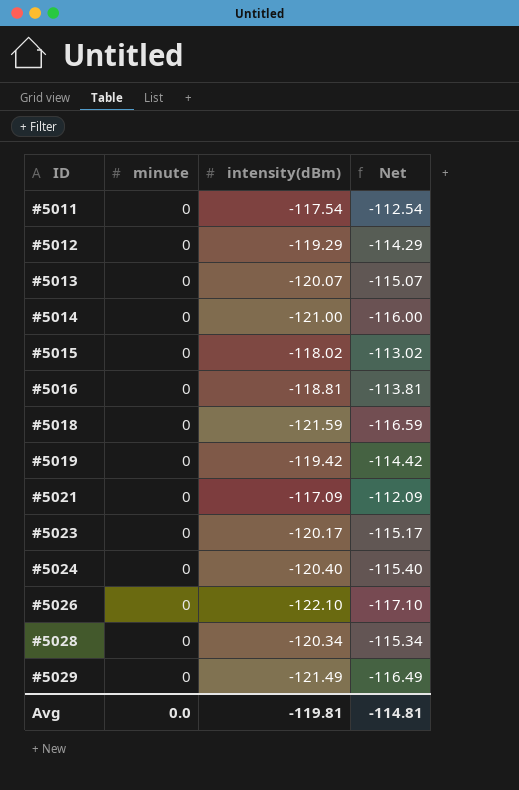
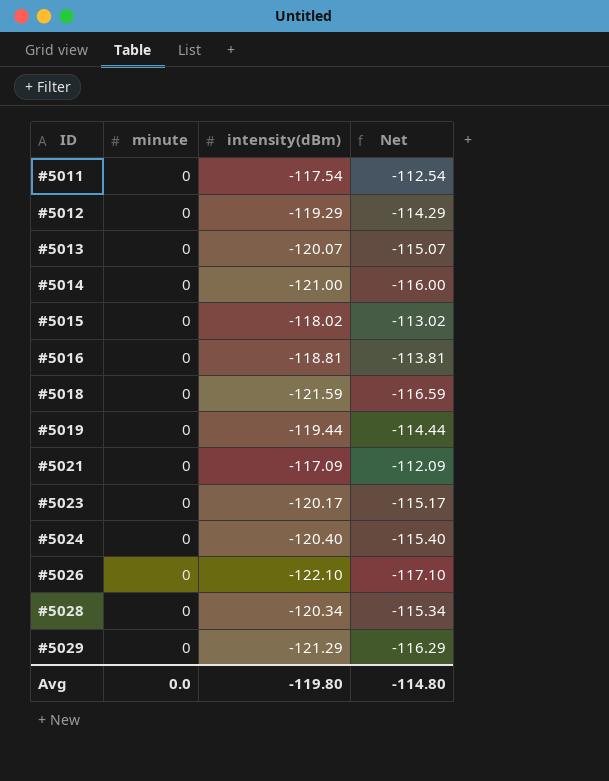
#5019 | intensity(dBm): -119.42 -> -119.44
#5019 | Net: -114.42 -> -114.44
#5029 | intensity(dBm): -121.49 -> -121.29
#5029 | Net: -116.49 -> -116.29
Avg | intensity(dBm): -119.81 -> -119.80
Avg | Net: -114.81 -> -114.80

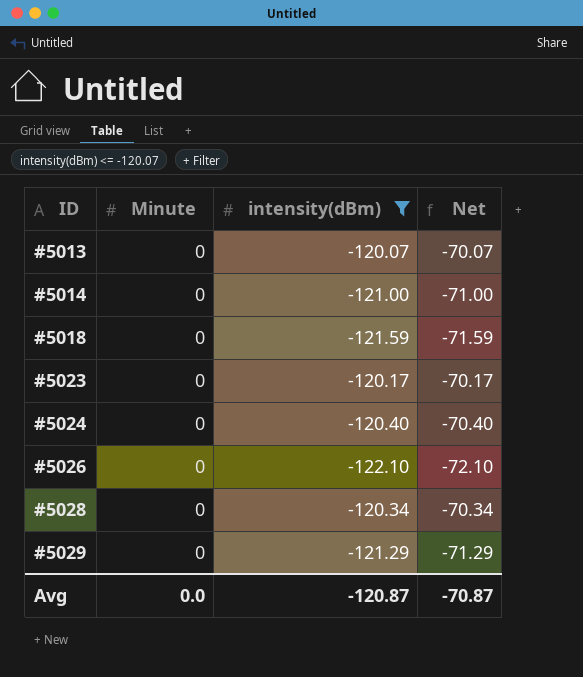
filter: none -> intensity(dBm) <= -120.07
column name: minute -> Minute
column Net | formula: [intensity(dBm)] + 5 -> [intensity(dBm)] + 50
Avg | intensity(dBm): -119.80 -> -120.87
Avg | Net: -114.80 -> -70.87

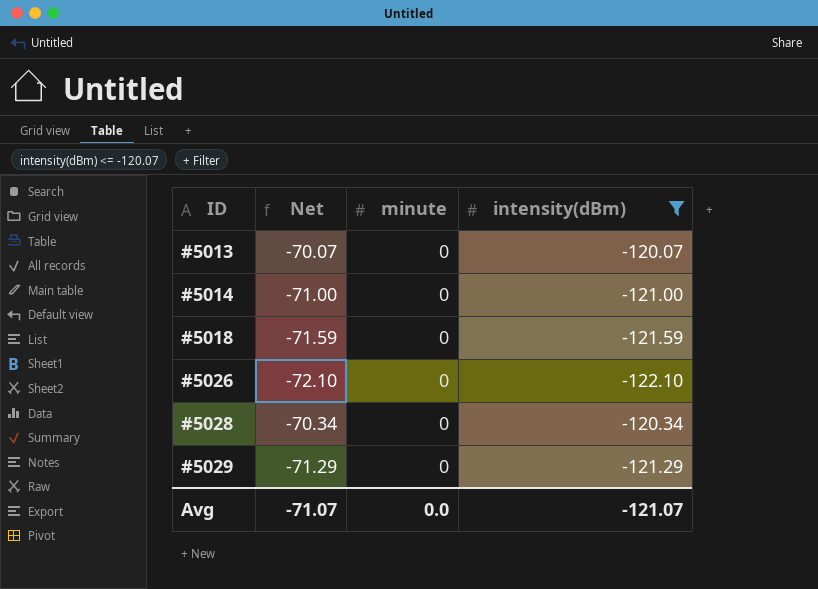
column Net | position: 4 -> 2
column name: Minute -> minute
row #5023: 0 | -120.17 | -70.17 -> none
row #5024: 0 | -120.40 | -70.40 -> none
Avg | Net: -70.87 -> -71.07
Avg | intensity(dBm): -120.87 -> -121.07

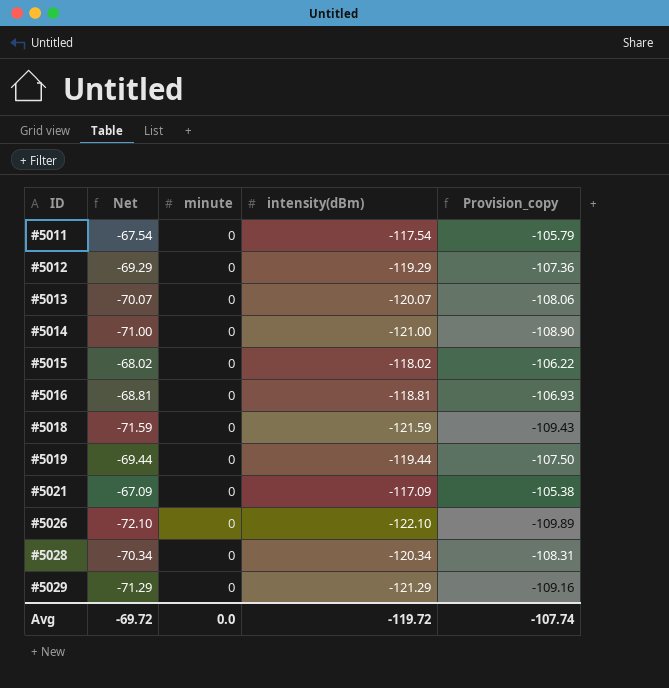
filter: intensity(dBm) <= -120.07 -> none
column Provision_copy | formula: none -> [intensity(dBm)] * 0.9
Avg | Net: -71.07 -> -69.72
Avg | intensity(dBm): -121.07 -> -119.72

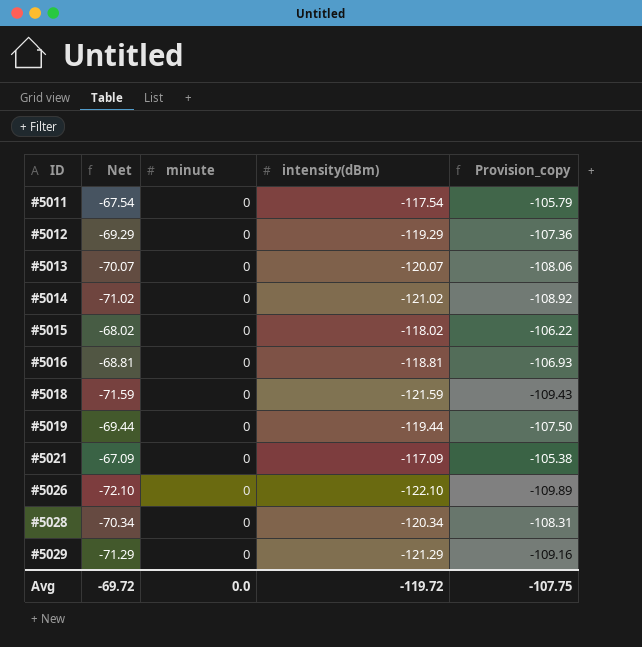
#5014 | Net: -71.00 -> -71.02
#5014 | intensity(dBm): -121.00 -> -121.02
#5014 | Provision_copy: -108.90 -> -108.92
Avg | Provision_copy: -107.74 -> -107.75

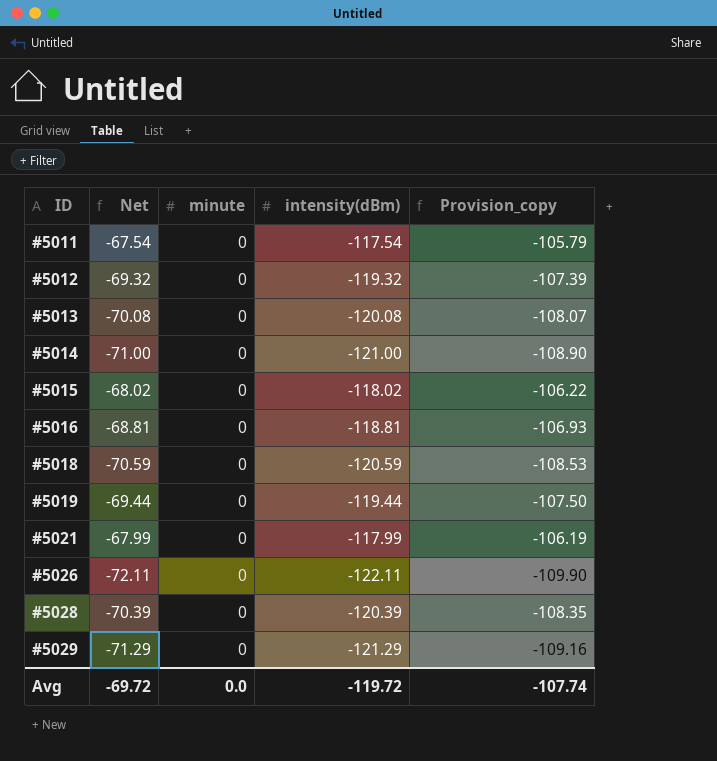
#5012 | Net: -69.29 -> -69.32
#5012 | intensity(dBm): -119.29 -> -119.32
#5012 | Provision_copy: -107.36 -> -107.39
#5013 | Net: -70.07 -> -70.08
#5013 | intensity(dBm): -120.07 -> -120.08
#5013 | Provision_copy: -108.06 -> -108.07
#5014 | Net: -71.02 -> -71.00
#5014 | intensity(dBm): -121.02 -> -121.00
#5014 | Provision_copy: -108.92 -> -108.90
#5018 | Net: -71.59 -> -70.59
#5018 | intensity(dBm): -121.59 -> -120.59
#5018 | Provision_copy: -109.43 -> -108.53
#5021 | Net: -67.09 -> -67.99
#5021 | intensity(dBm): -117.09 -> -117.99
#5021 | Provision_copy: -105.38 -> -106.19
#5026 | Net: -72.10 -> -72.11
#5026 | intensity(dBm): -122.10 -> -122.11
#5026 | Provision_copy: -109.89 -> -109.90
#5028 | Net: -70.34 -> -70.39
#5028 | intensity(dBm): -120.34 -> -120.39
#5028 | Provision_copy: -108.31 -> -108.35
Avg | Provision_copy: -107.75 -> -107.74

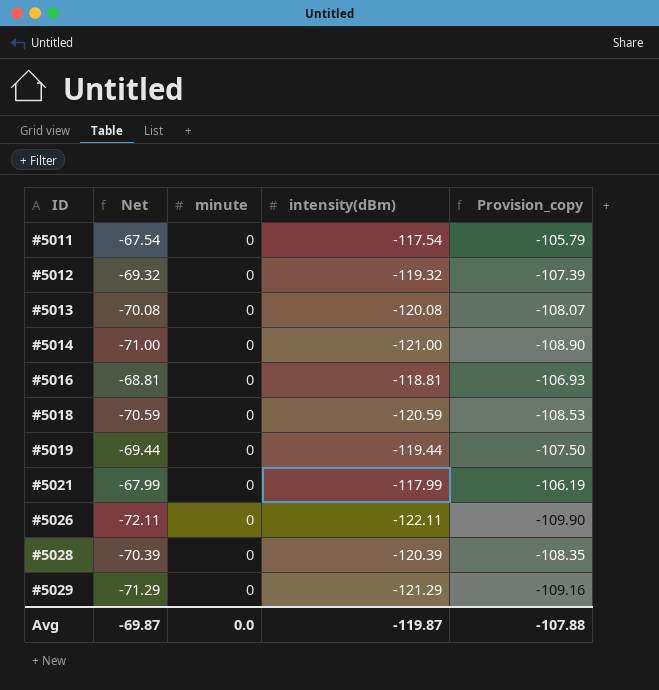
row #5015: -68.02 | 0 | -118.02 | -106.22 -> none
Avg | Net: -69.72 -> -69.87
Avg | intensity(dBm): -119.72 -> -119.87
Avg | Provision_copy: -107.74 -> -107.88

